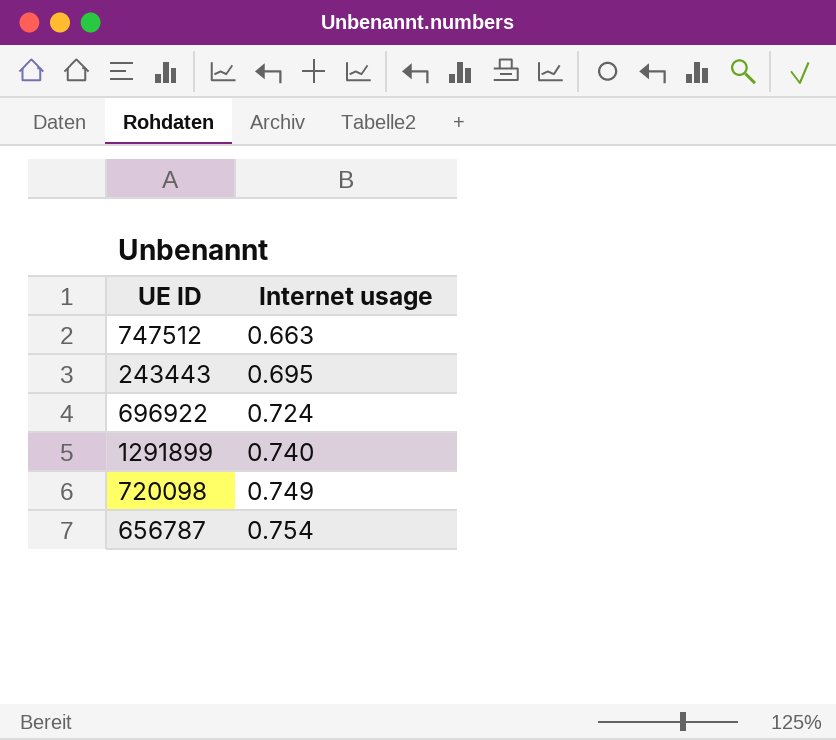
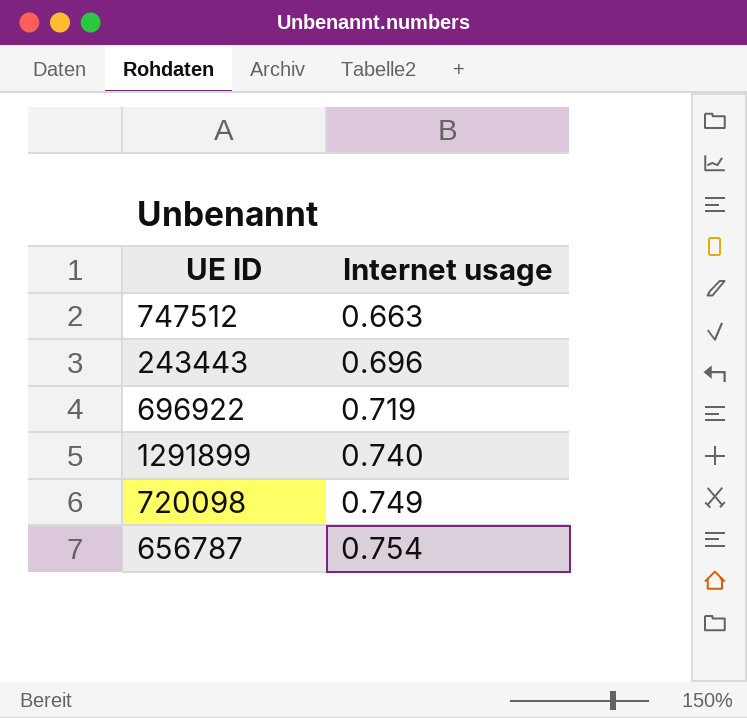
243443 | Internet usage: 0.695 -> 0.696
696922 | Internet usage: 0.724 -> 0.719

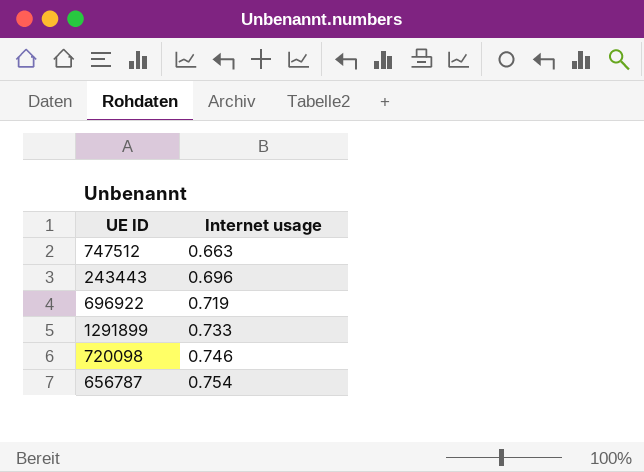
1291899 | Internet usage: 0.740 -> 0.733
720098 | Internet usage: 0.749 -> 0.746

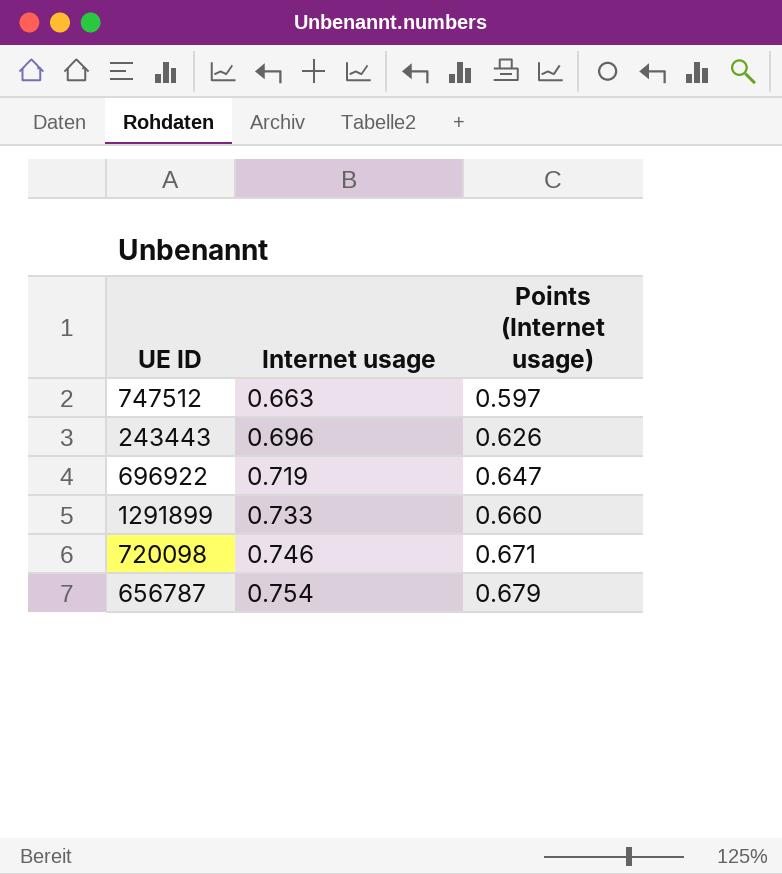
column Points (Internet usage) | formula: none -> [Internet usage] * 0.9

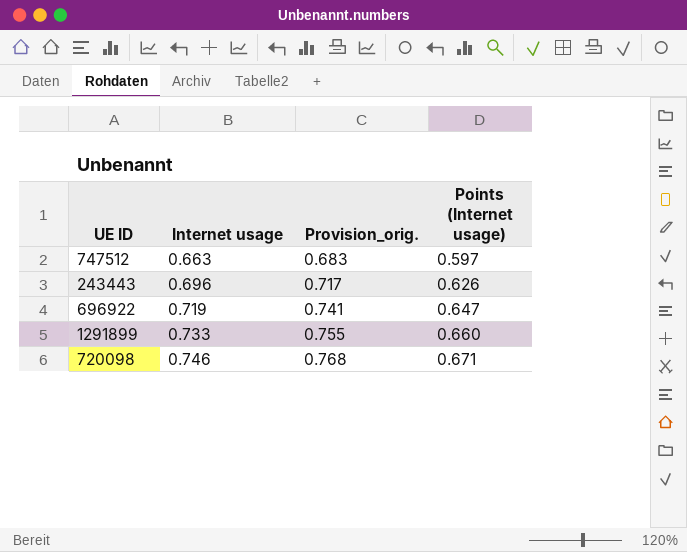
column Provision_orig. | formula: none -> [Internet usage] * 1.03
row 656787: 0.754 | 0.679 -> none

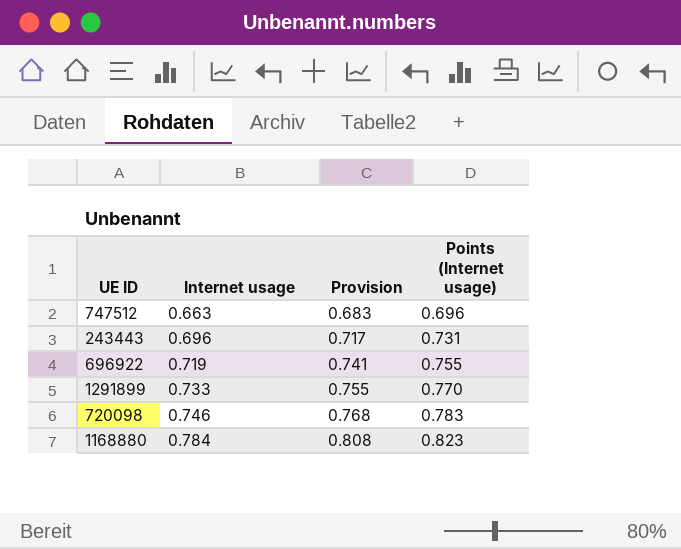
column name: Provision_orig. -> Provision
column Points (Internet usage) | formula: [Internet usage] * 0.9 -> [Internet usage] * 1.05
row 1168880: none -> 0.784 | 0.808 | 0.823

